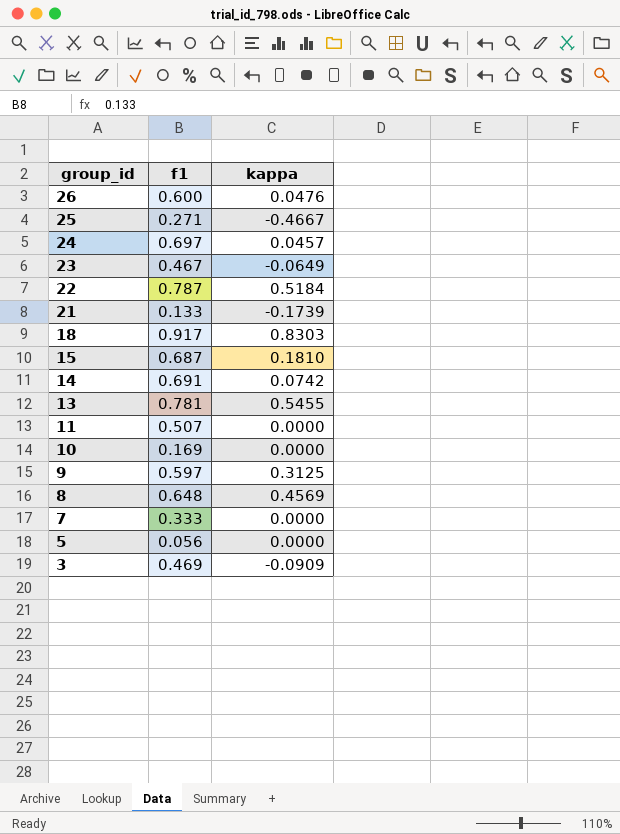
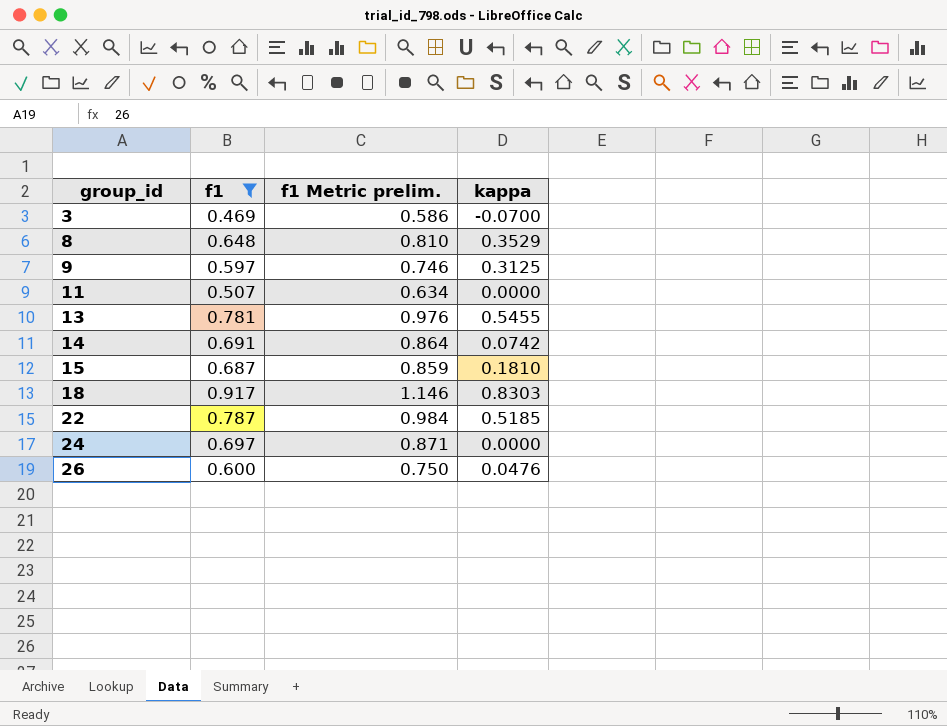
filter: none -> f1 >= 0.469
row order: group_id descending -> group_id ascending
column f1 Metric prelim. | formula: none -> [f1] * 1.25
3 | kappa: -0.0909 -> -0.0700
8 | kappa: 0.4569 -> 0.3529
22 | kappa: 0.5184 -> 0.5185
24 | kappa: 0.0457 -> 0.0000

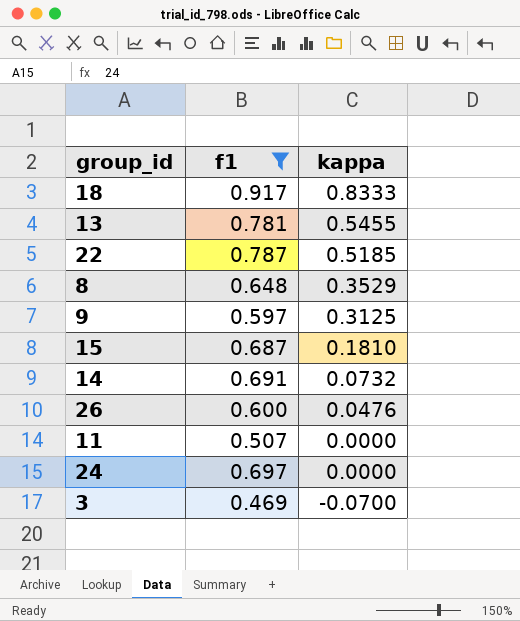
row order: group_id ascending -> kappa descending
column f1 Metric prelim. | formula: [f1] * 1.25 -> none
18 | kappa: 0.8303 -> 0.8333
14 | kappa: 0.0742 -> 0.0732

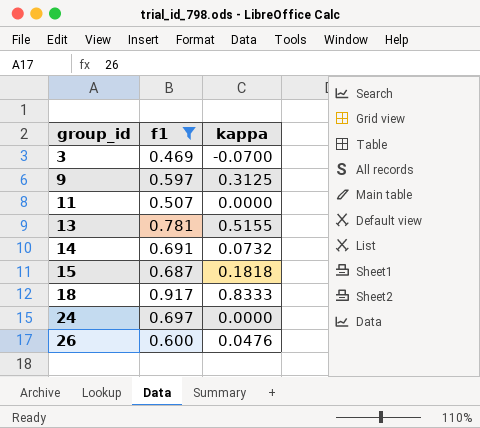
row order: kappa descending -> group_id ascending
row 22: 0.787 | 0.5185 -> none
row 8: 0.648 | 0.3529 -> none
13 | kappa: 0.5455 -> 0.5155
15 | kappa: 0.1810 -> 0.1818

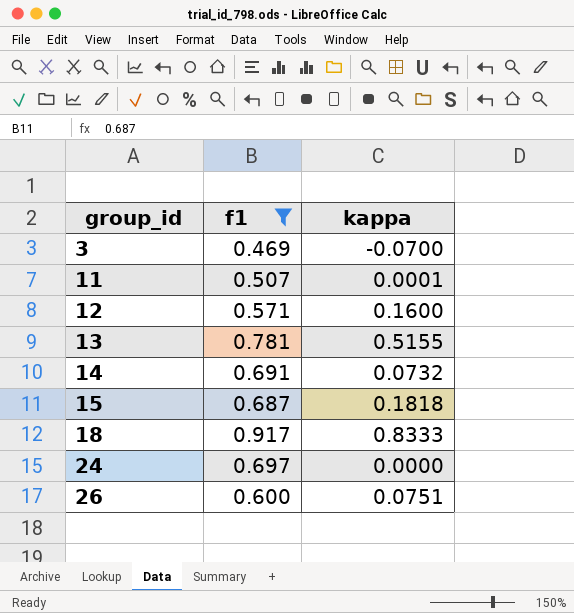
row 9: 0.597 | 0.3125 -> none
11 | kappa: 0.0000 -> 0.0001
row 12: none -> 0.571 | 0.1600
26 | kappa: 0.0476 -> 0.0751

